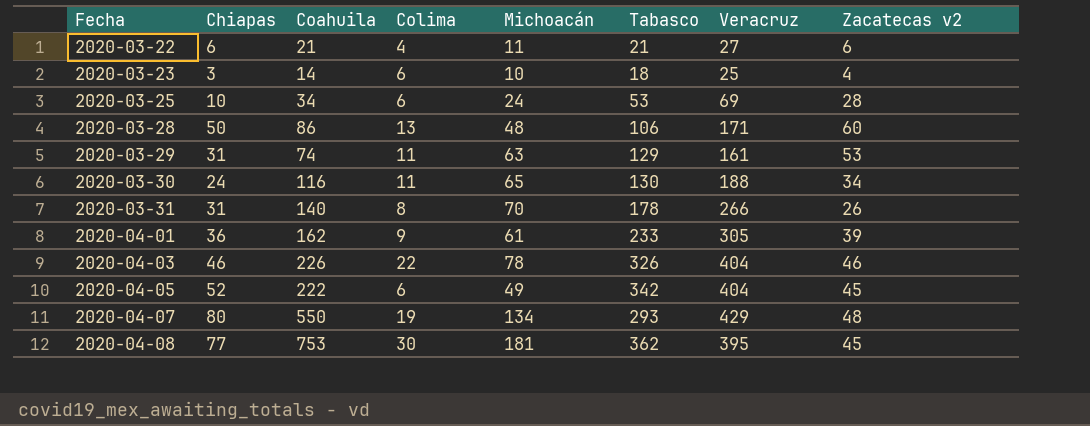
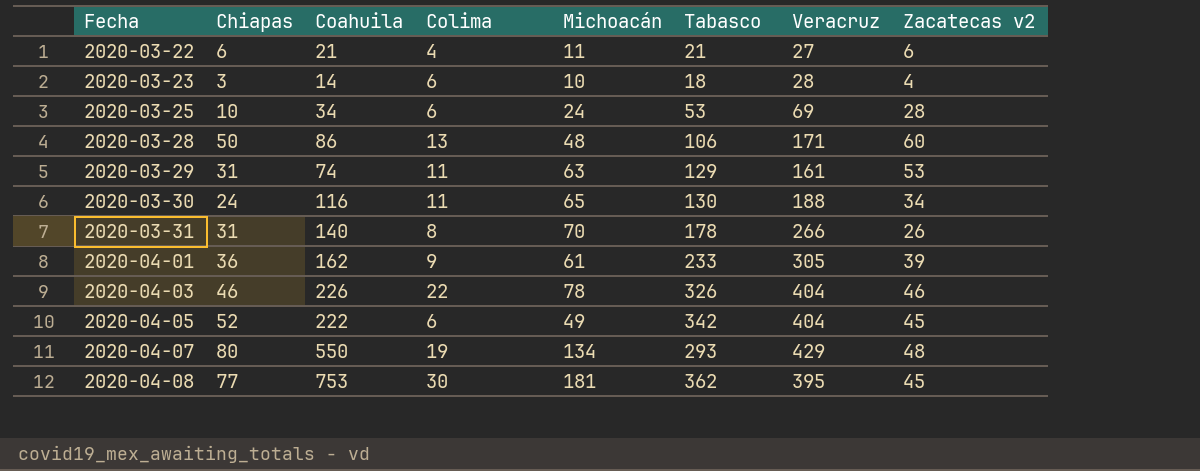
2020-03-23 | Veracruz: 25 -> 28

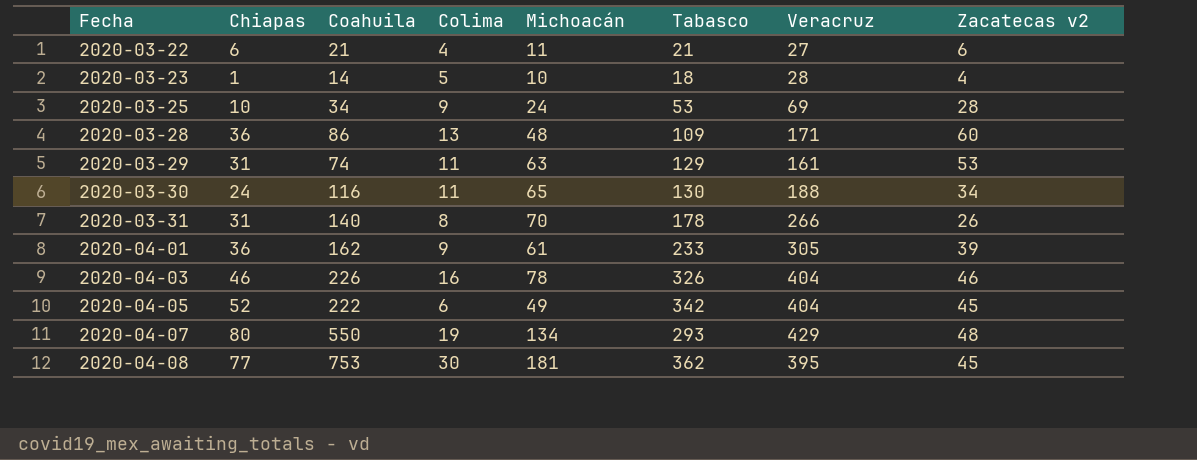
2020-03-23 | Chiapas: 3 -> 1
2020-03-23 | Colima: 6 -> 5
2020-03-25 | Colima: 6 -> 9
2020-03-28 | Chiapas: 50 -> 36
2020-03-28 | Tabasco: 106 -> 109
2020-04-03 | Colima: 22 -> 16

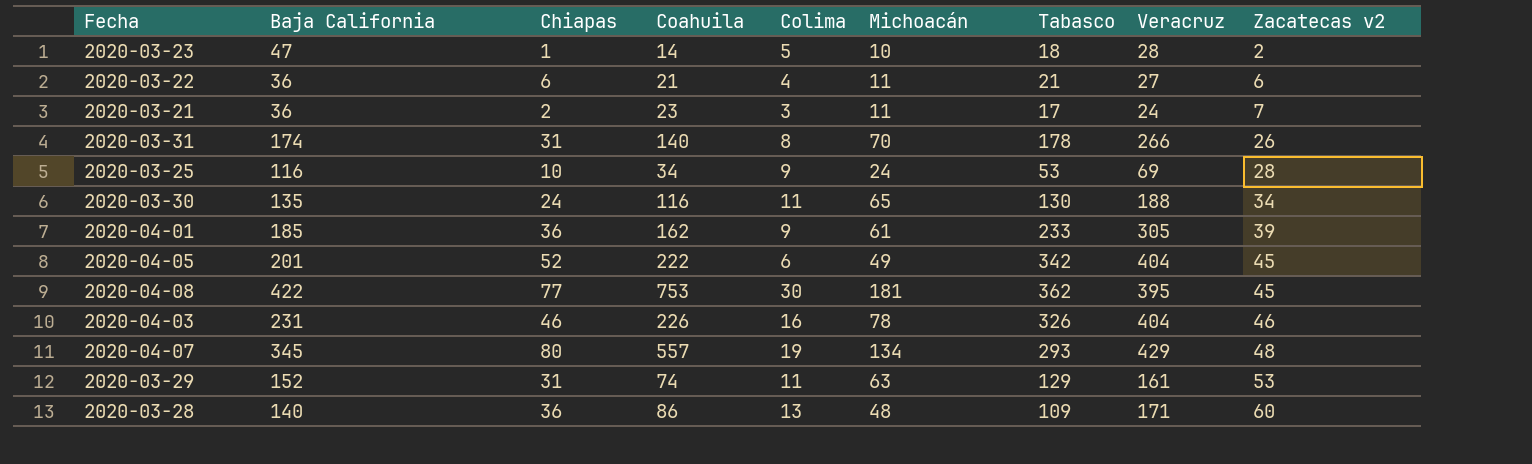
row order: Fecha ascending -> Zacatecas v2 ascending
column Baja California | position: none -> 2
2020-03-23 | Zacatecas v2: 4 -> 2
row 2020-03-21: none -> 36 | 2 | 23 | 3 | 11 | 17 | 24 | 7
2020-04-07 | Coahuila: 550 -> 557

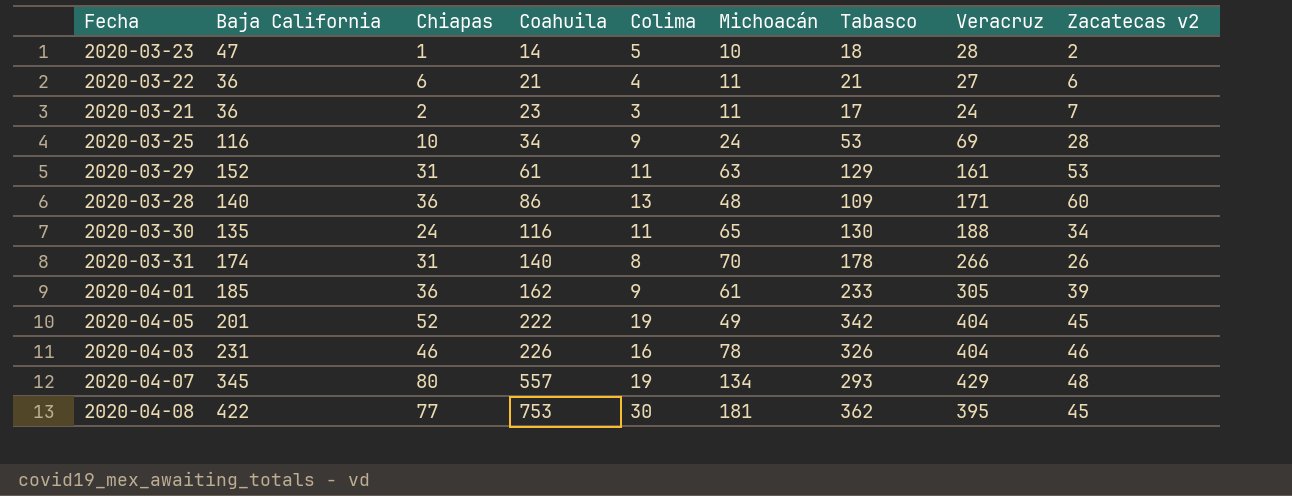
row order: Zacatecas v2 ascending -> Coahuila ascending
2020-03-29 | Coahuila: 74 -> 61
2020-04-05 | Colima: 6 -> 19

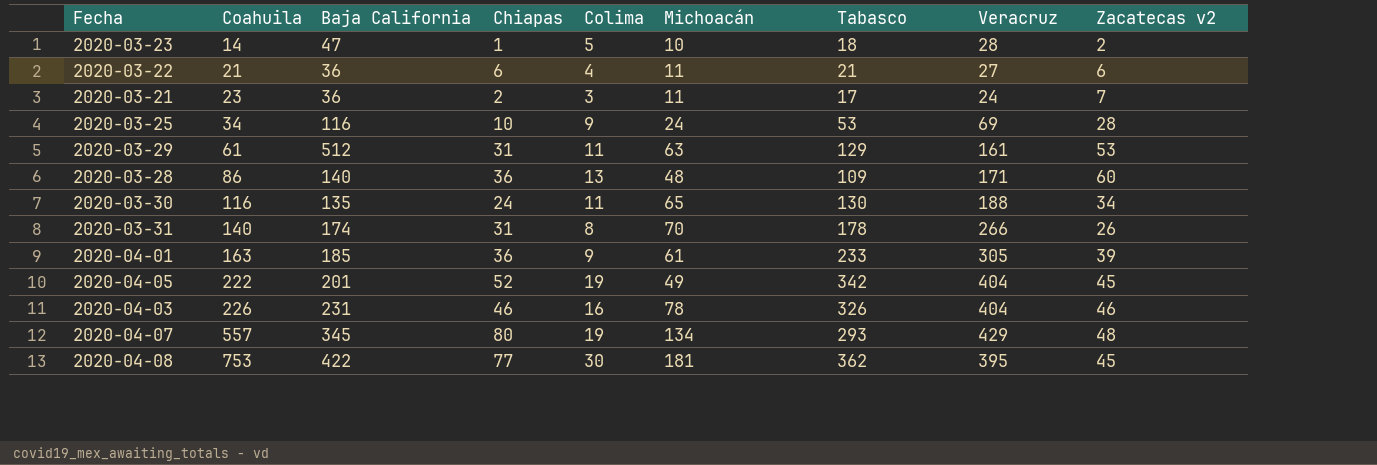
column Coahuila | position: 4 -> 2
2020-03-29 | Baja California: 152 -> 512
2020-04-01 | Coahuila: 162 -> 163

